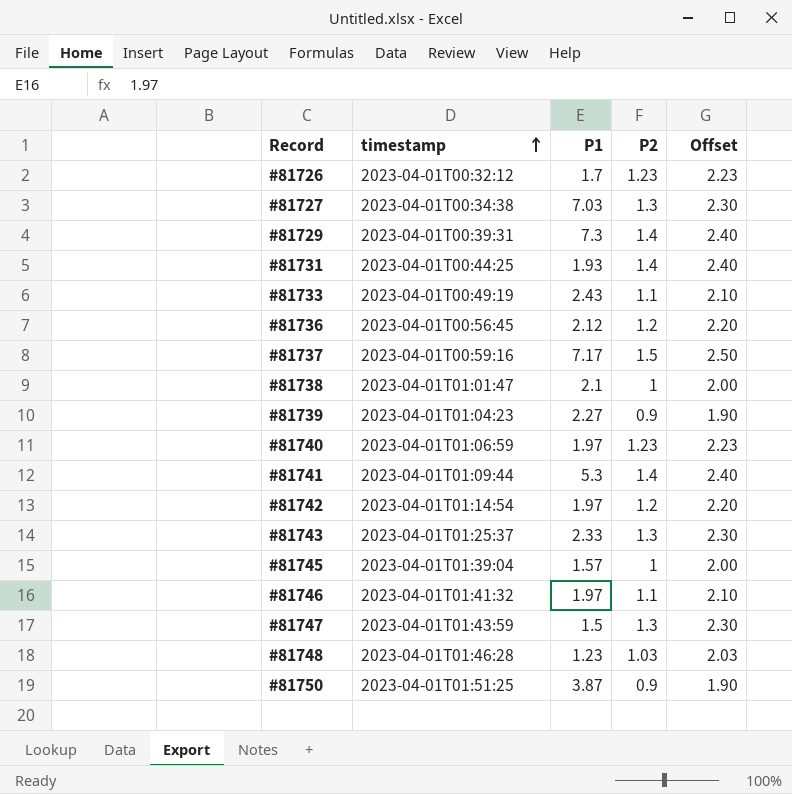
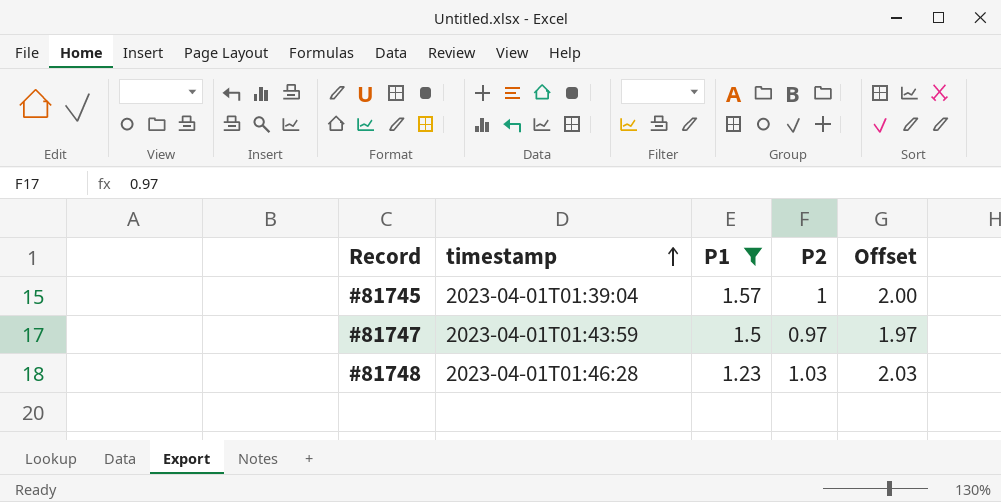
filter: none -> P1 <= 1.57
#81747 | P2: 1.3 -> 0.97
#81747 | Offset: 2.30 -> 1.97

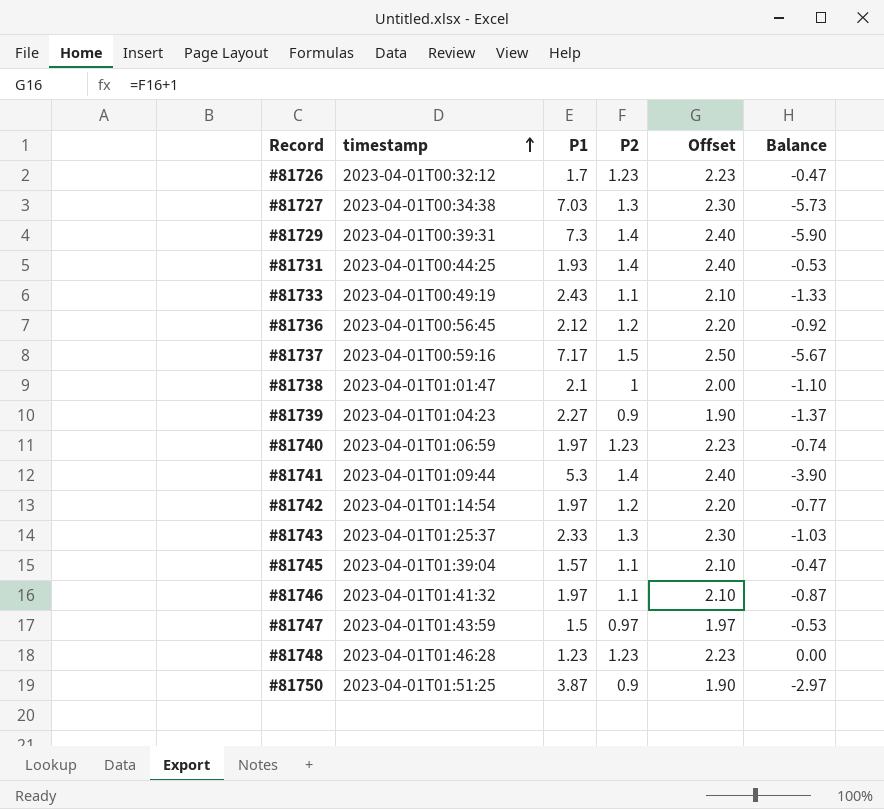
filter: P1 <= 1.57 -> none
column Balance | formula: none -> [P2] - [P1]
#81745 | P2: 1 -> 1.1
#81745 | Offset: 2.00 -> 2.10
#81748 | P2: 1.03 -> 1.23
#81748 | Offset: 2.03 -> 2.23

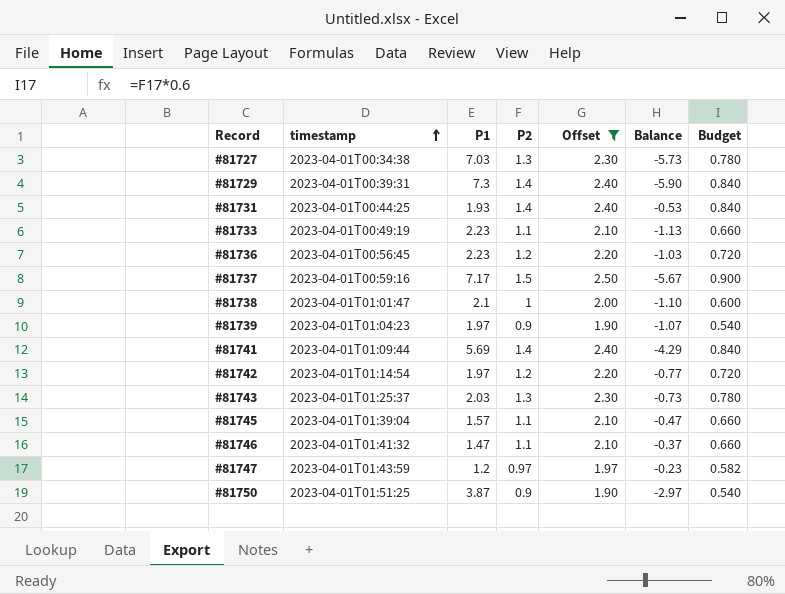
filter: none -> Offset != 2.23
column Budget | formula: none -> [P2] * 0.6
#81733 | P1: 2.43 -> 2.23
#81733 | Balance: -1.33 -> -1.13
#81736 | P1: 2.12 -> 2.23
#81736 | Balance: -0.92 -> -1.03
#81739 | P1: 2.27 -> 1.97
#81739 | Balance: -1.37 -> -1.07
#81741 | P1: 5.3 -> 5.69
#81741 | Balance: -3.90 -> -4.29
#81743 | P1: 2.33 -> 2.03
#81743 | Balance: -1.03 -> -0.73
#81746 | P1: 1.97 -> 1.47
#81746 | Balance: -0.87 -> -0.37
#81747 | P1: 1.5 -> 1.2
#81747 | Balance: -0.53 -> -0.23

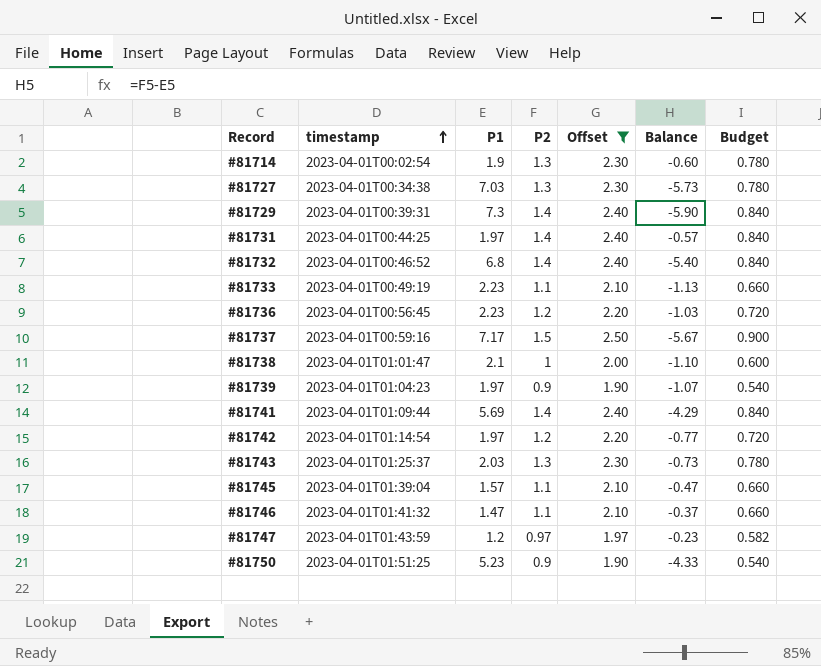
row #81714: none -> 2023-04-01T00:02:54 | 1.9 | 1.3 | 2.30 | -0.60 | 0.780
#81731 | P1: 1.93 -> 1.97
#81731 | Balance: -0.53 -> -0.57
row #81732: none -> 2023-04-01T00:46:52 | 6.8 | 1.4 | 2.40 | -5.40 | 0.840
#81750 | P1: 3.87 -> 5.23
#81750 | Balance: -2.97 -> -4.33

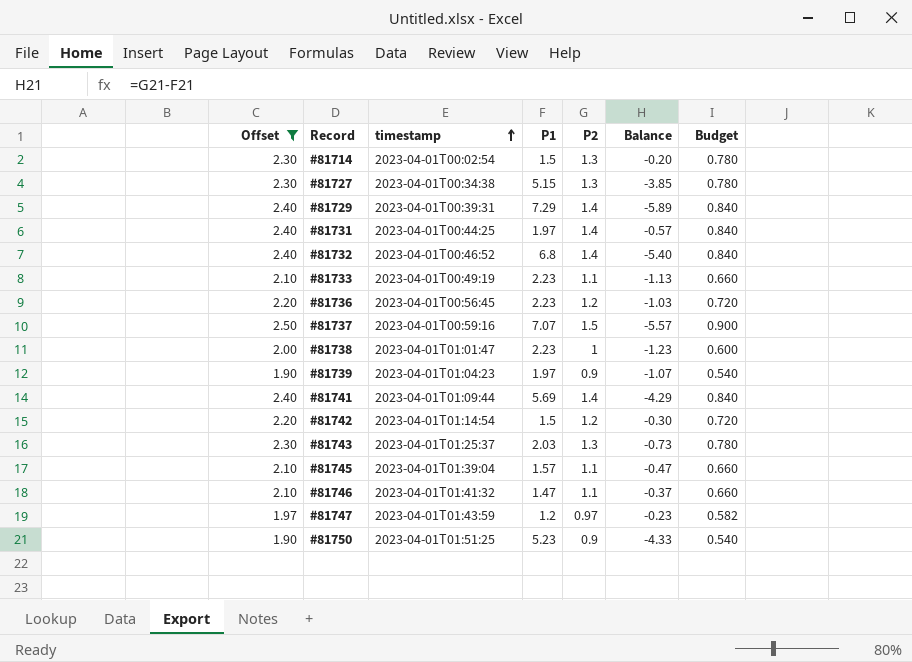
column Offset | position: 5 -> 1
#81714 | P1: 1.9 -> 1.5
#81714 | Balance: -0.60 -> -0.20
#81727 | P1: 7.03 -> 5.15
#81727 | Balance: -5.73 -> -3.85
#81729 | P1: 7.3 -> 7.29
#81729 | Balance: -5.90 -> -5.89
#81737 | P1: 7.17 -> 7.07
#81737 | Balance: -5.67 -> -5.57
#81738 | P1: 2.1 -> 2.23
#81738 | Balance: -1.10 -> -1.23
#81742 | P1: 1.97 -> 1.5
#81742 | Balance: -0.77 -> -0.30

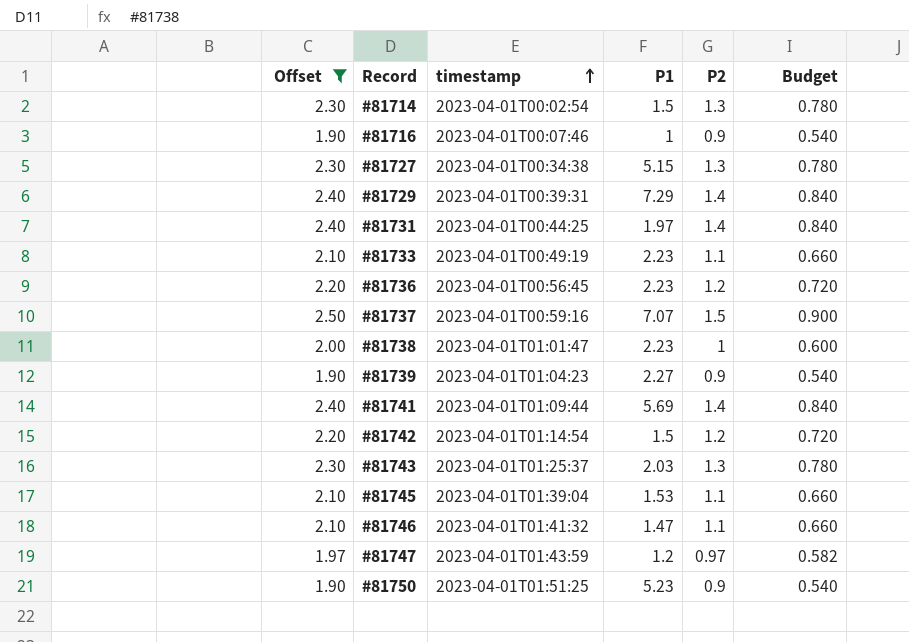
column Balance | formula: [P2] - [P1] -> none
row #81732: 2.40 | 2023-04-01T00:46:52 | 6.8 | 1.4 | -5.40 | 0.840 -> none
row #81716: none -> 1.90 | 2023-04-01T00:07:46 | 1 | 0.9 | 0.540
#81739 | P1: 1.97 -> 2.27
#81745 | P1: 1.57 -> 1.53

